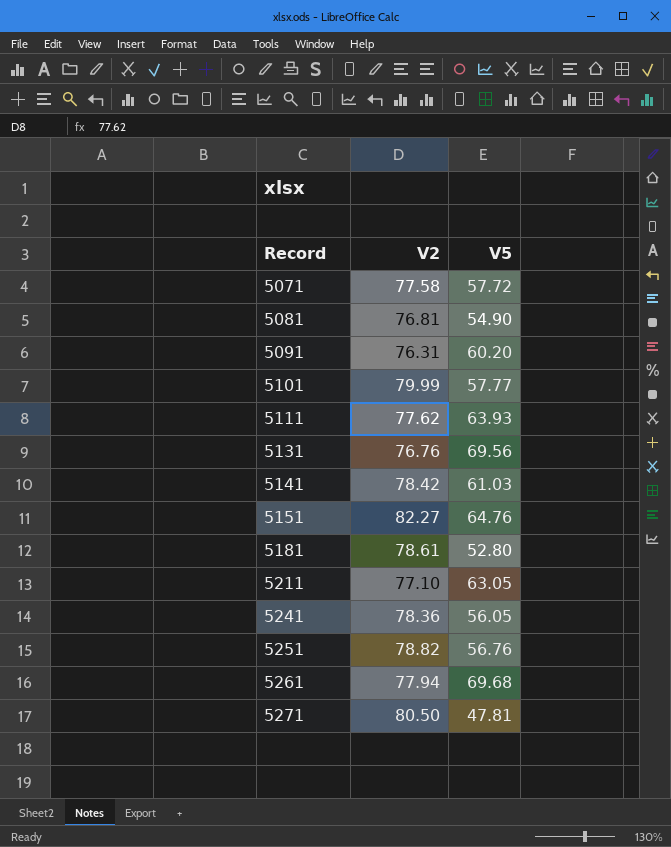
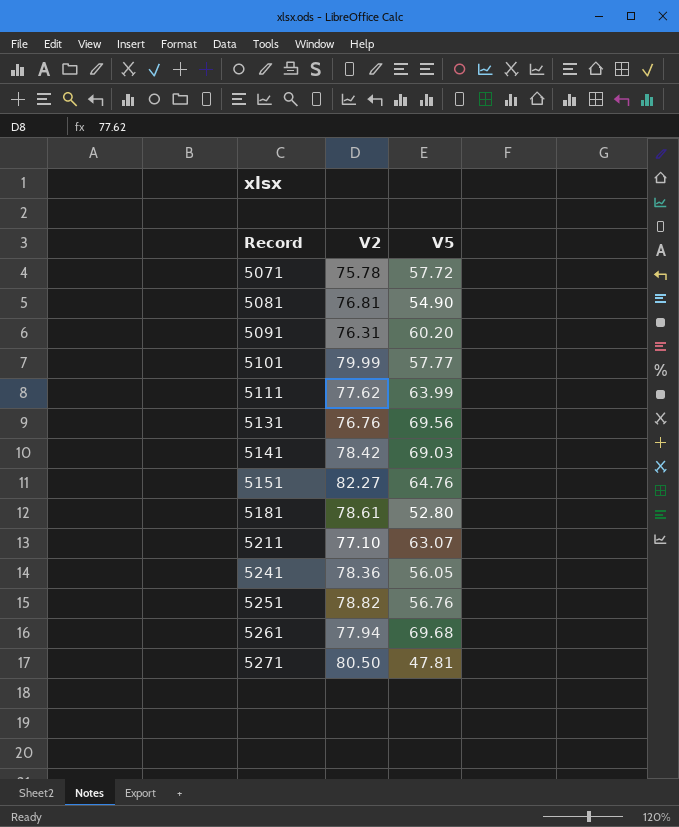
5071 | V2: 77.58 -> 75.78
5111 | V5: 63.93 -> 63.99
5141 | V5: 61.03 -> 69.03
5211 | V5: 63.05 -> 63.07

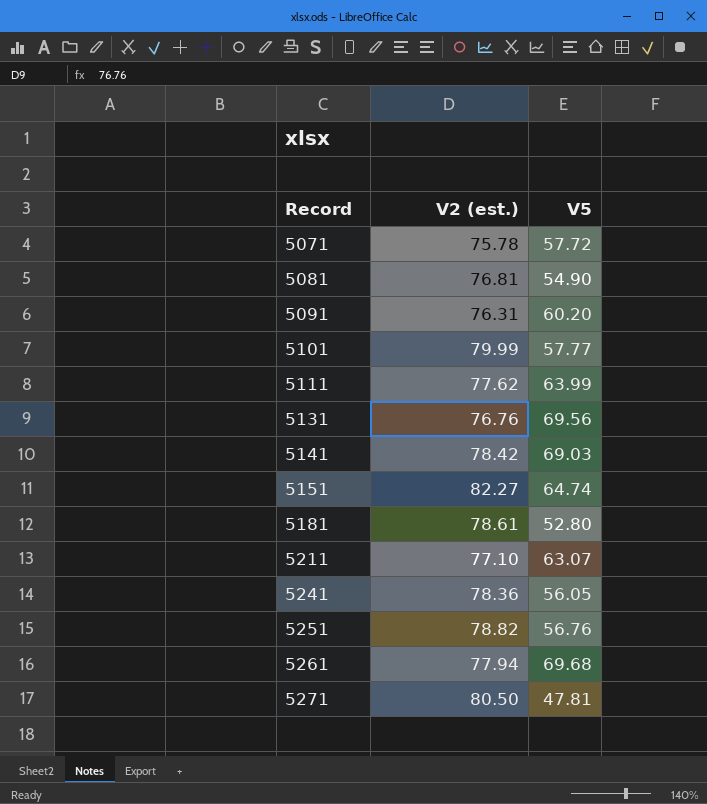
column name: V2 -> V2 (est.)
5151 | V5: 64.76 -> 64.74

